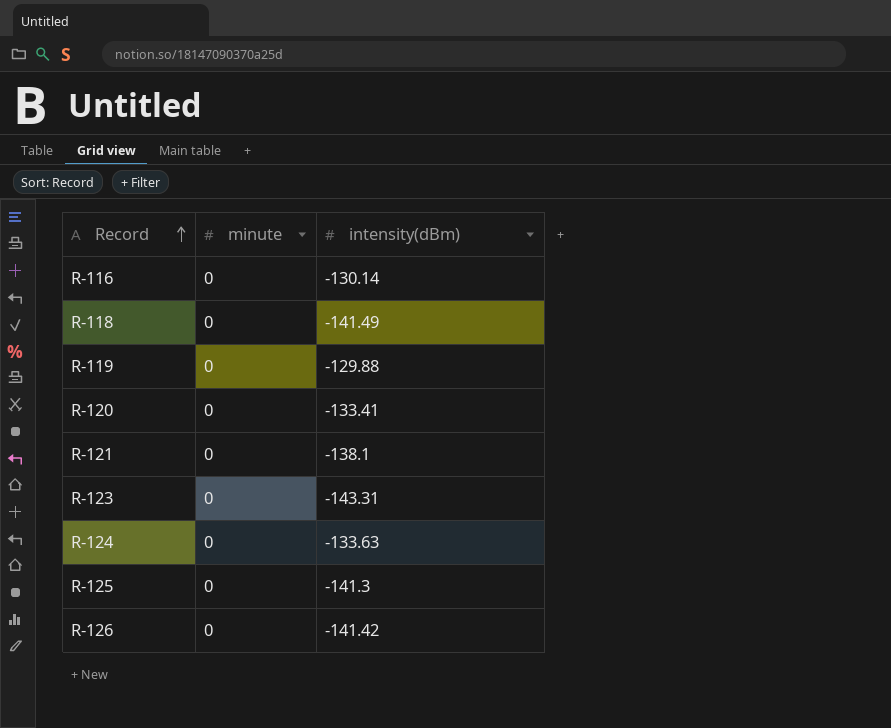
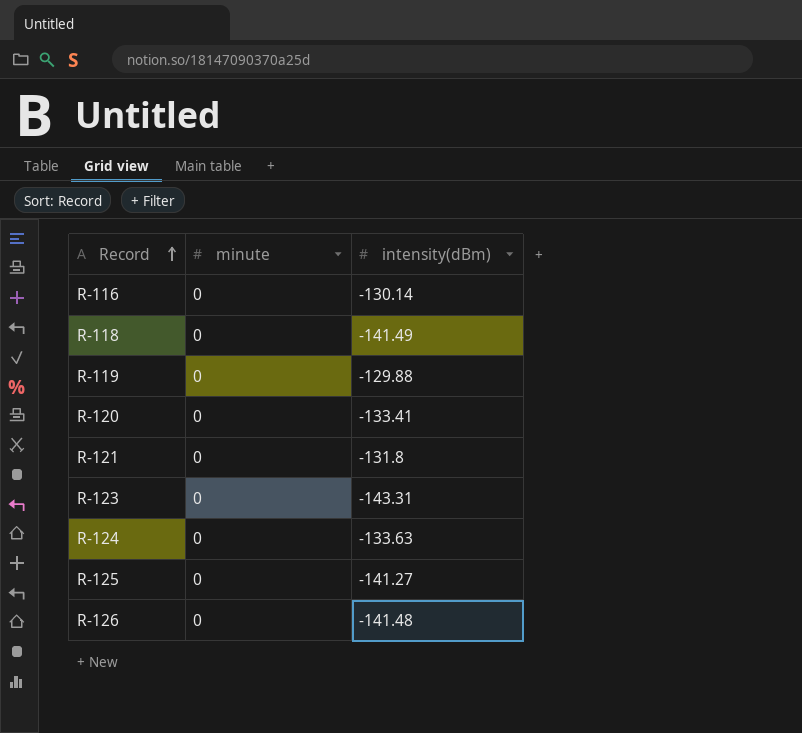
R-121 | intensity(dBm): -138.1 -> -131.8
R-125 | intensity(dBm): -141.3 -> -141.27
R-126 | intensity(dBm): -141.42 -> -141.48

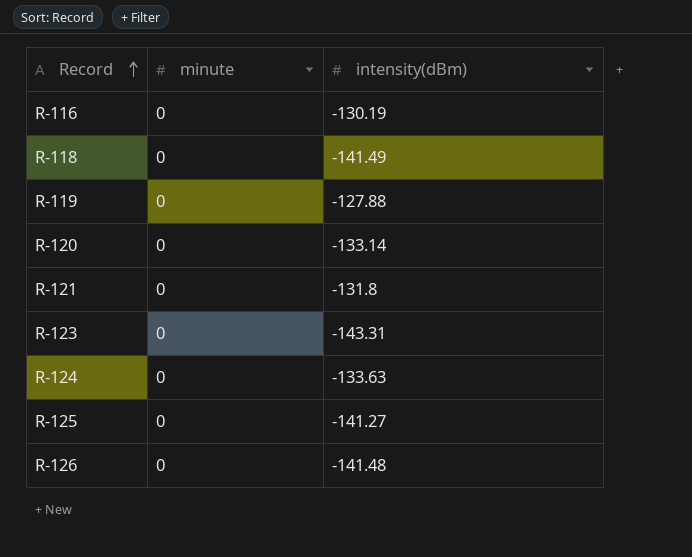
R-116 | intensity(dBm): -130.14 -> -130.19
R-119 | intensity(dBm): -129.88 -> -127.88
R-120 | intensity(dBm): -133.41 -> -133.14

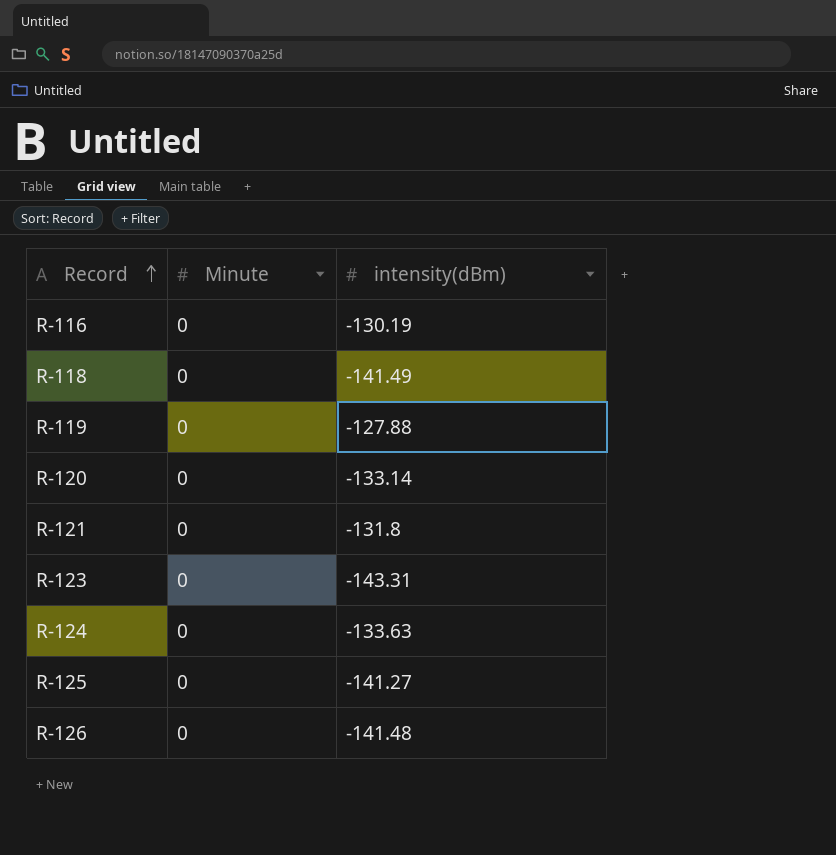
column name: minute -> Minute

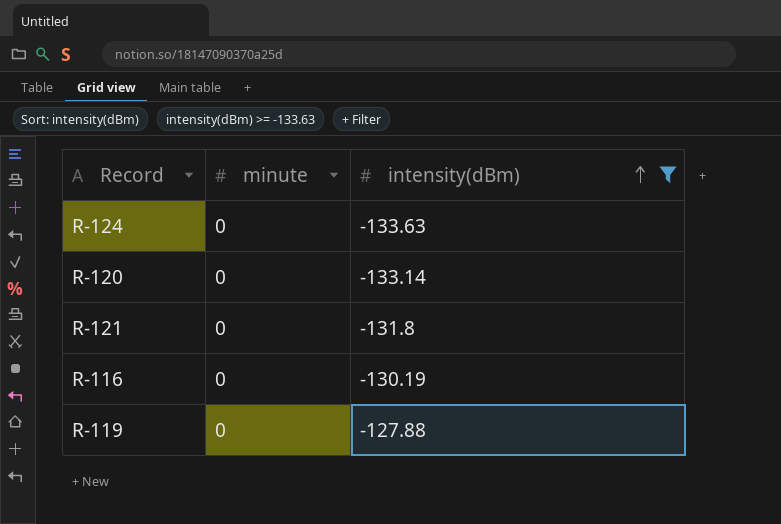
filter: none -> intensity(dBm) >= -133.63
row order: Record ascending -> intensity(dBm) ascending
column name: Minute -> minute

